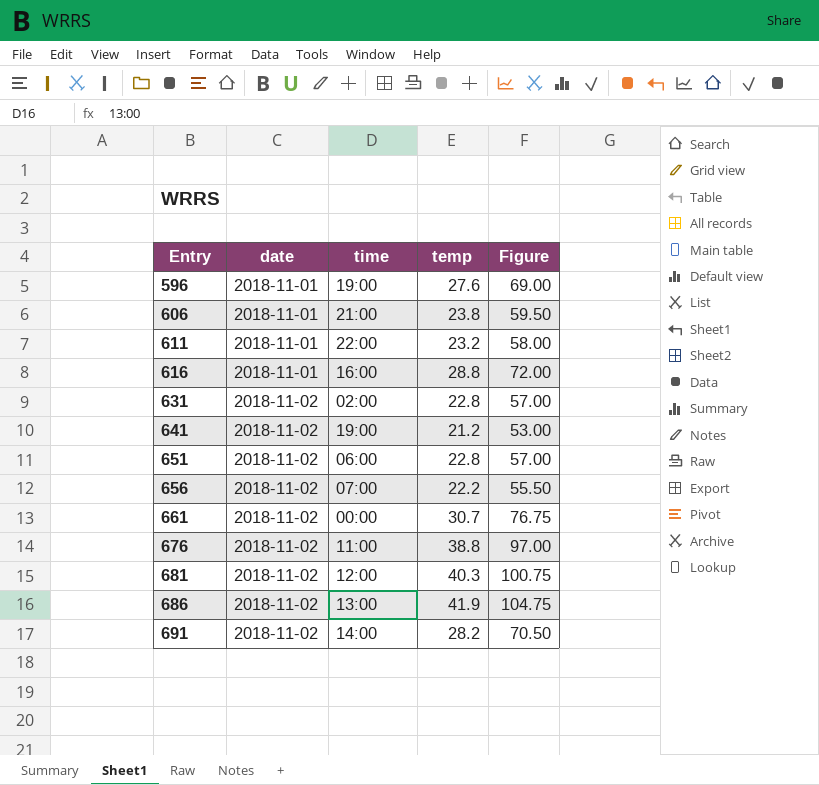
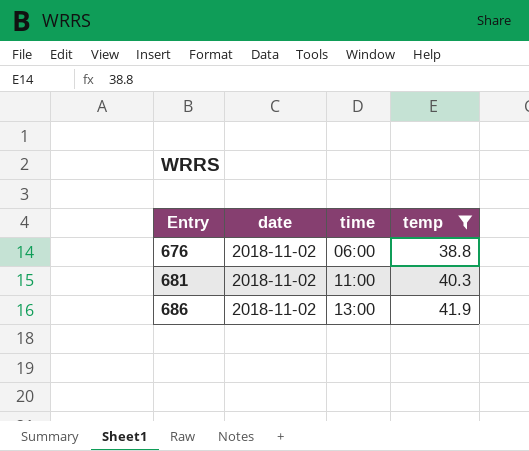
filter: none -> temp >= 38.8
column Figure | formula: [temp] * 2.5 -> none
676 | time: 11:00 -> 06:00
681 | time: 12:00 -> 11:00

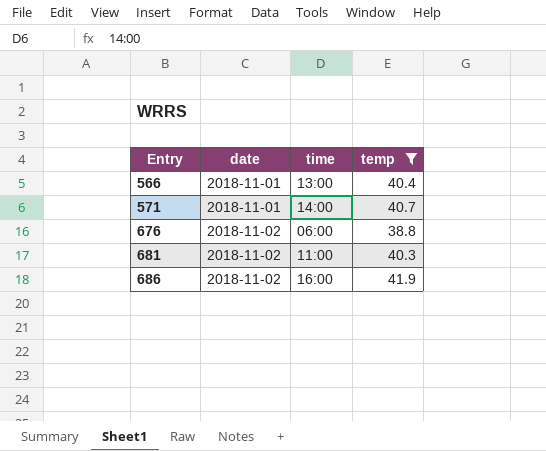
row 566: none -> 2018-11-01 | 13:00 | 40.4
row 571: none -> 2018-11-01 | 14:00 | 40.7
686 | time: 13:00 -> 16:00

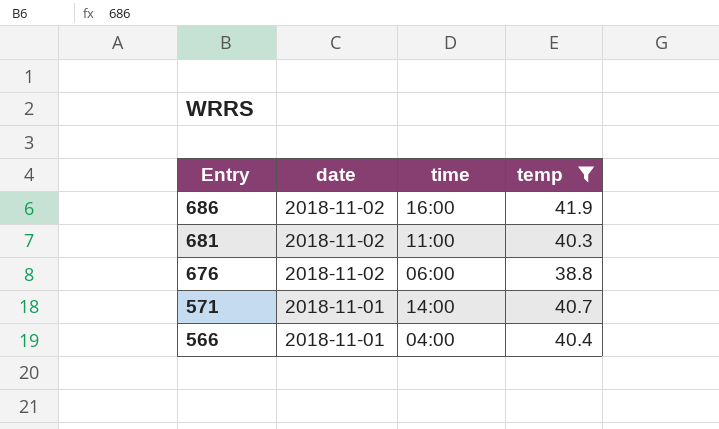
row order: Entry ascending -> Entry descending
566 | time: 13:00 -> 04:00

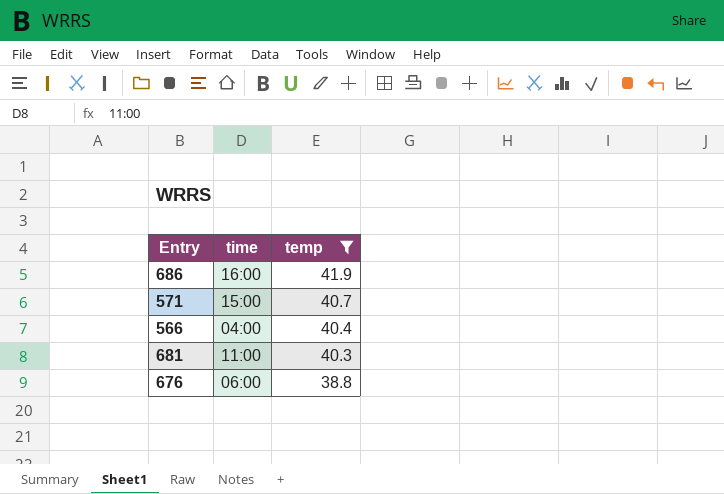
row order: Entry descending -> temp descending
column date | position: 2 -> none
571 | time: 14:00 -> 15:00

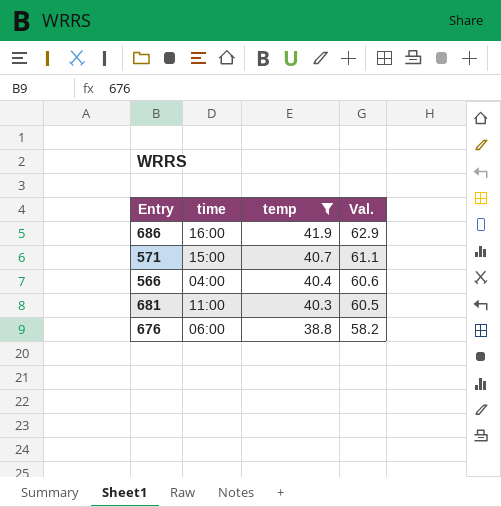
column Val. | formula: none -> [temp] * 1.5

